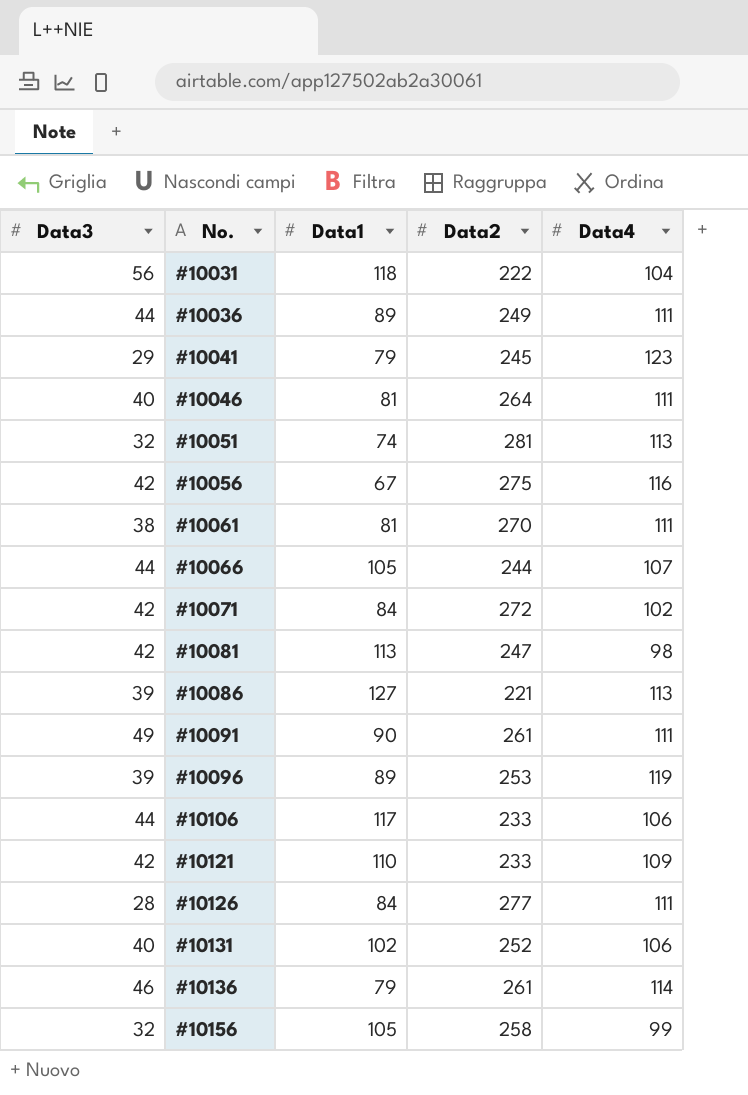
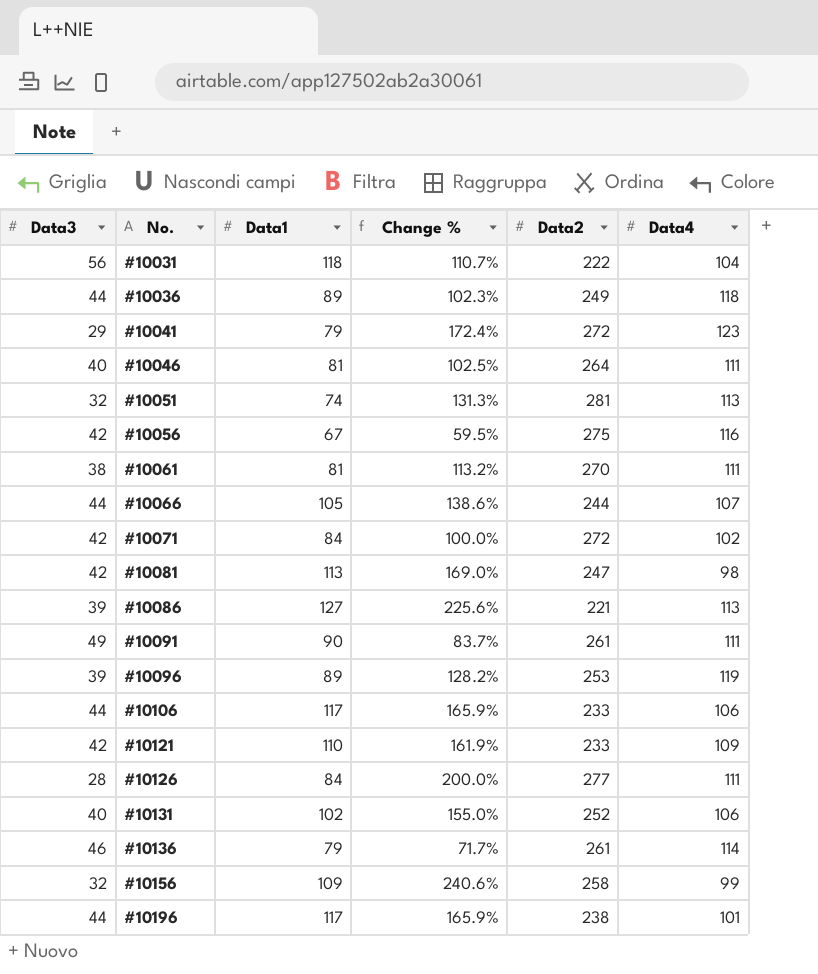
column Change % | formula: none -> ([Data1] - [Data3]) / [Data3]
#10036 | Data4: 111 -> 118
#10041 | Data2: 245 -> 272
#10156 | Data1: 105 -> 109
row #10196: none -> 44 | 117 | 165.9% | 238 | 101

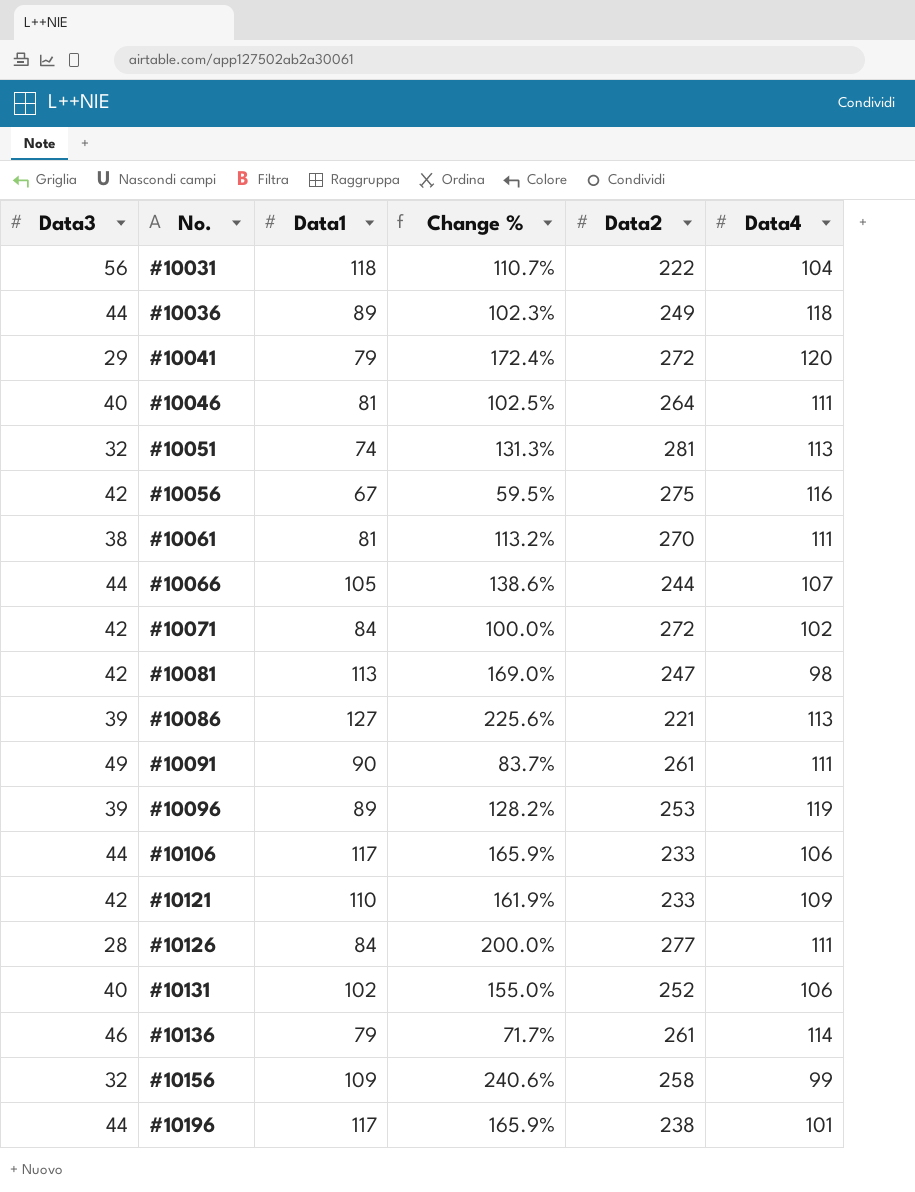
#10041 | Data4: 123 -> 120

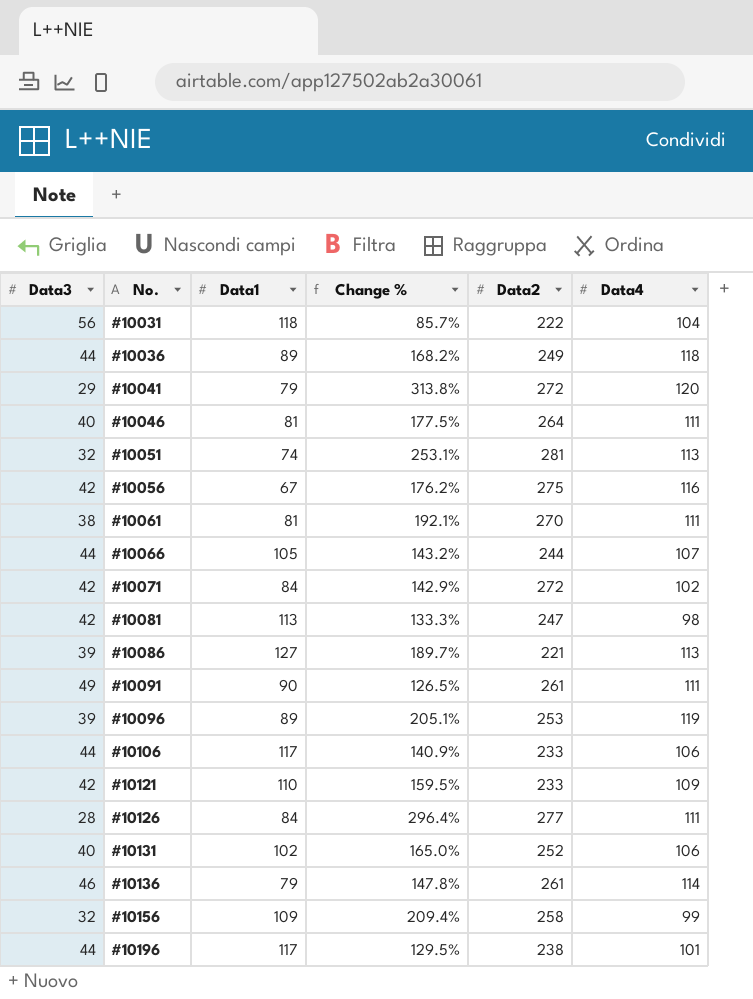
column Change % | formula: ([Data1] - [Data3]) / [Data3] -> ([Data4] - [Data3]) / [Data3]

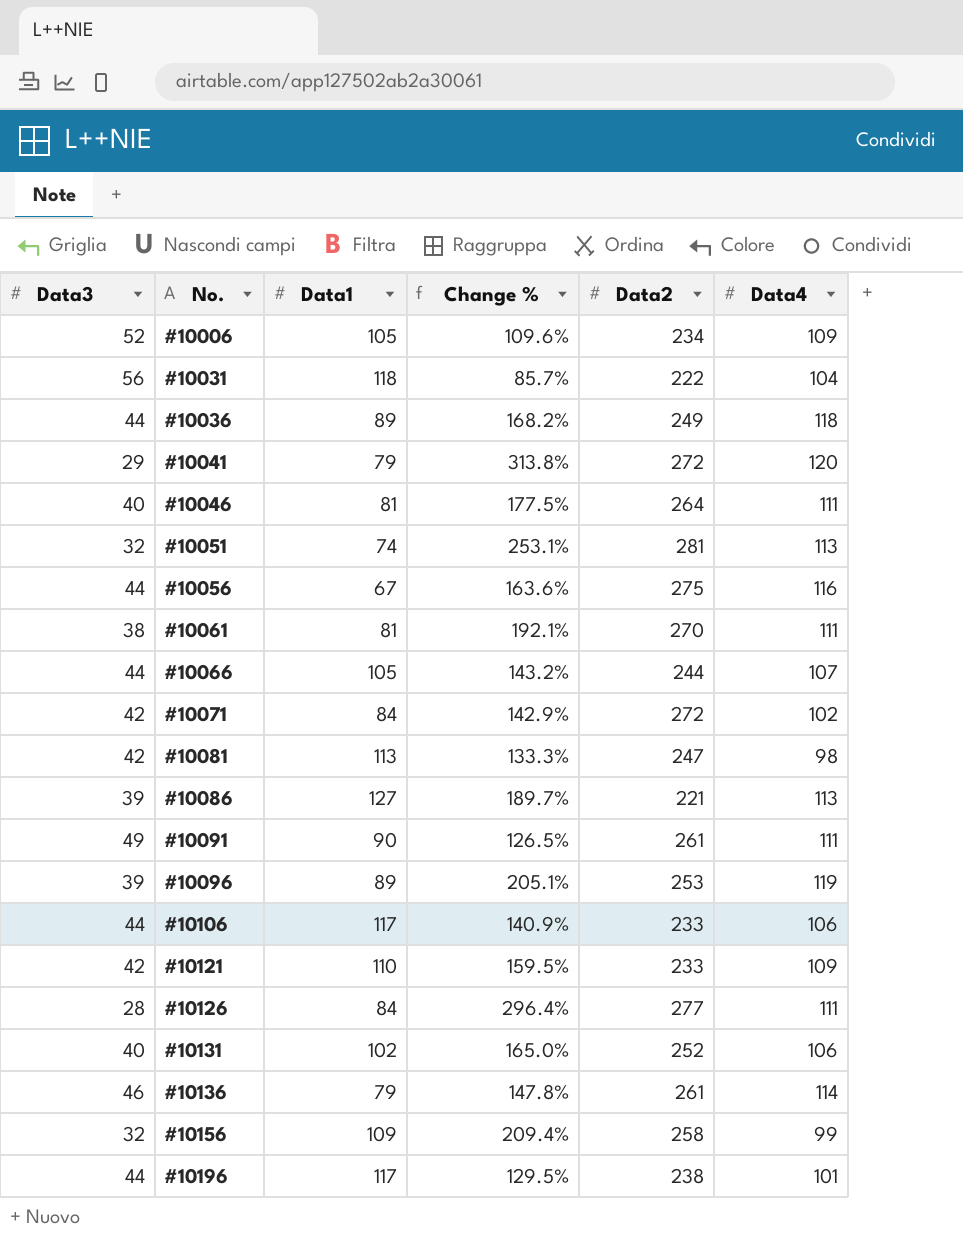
row #10006: none -> 52 | 105 | 109.6% | 234 | 109
#10056 | Data3: 42 -> 44
#10056 | Change %: 176.2% -> 163.6%

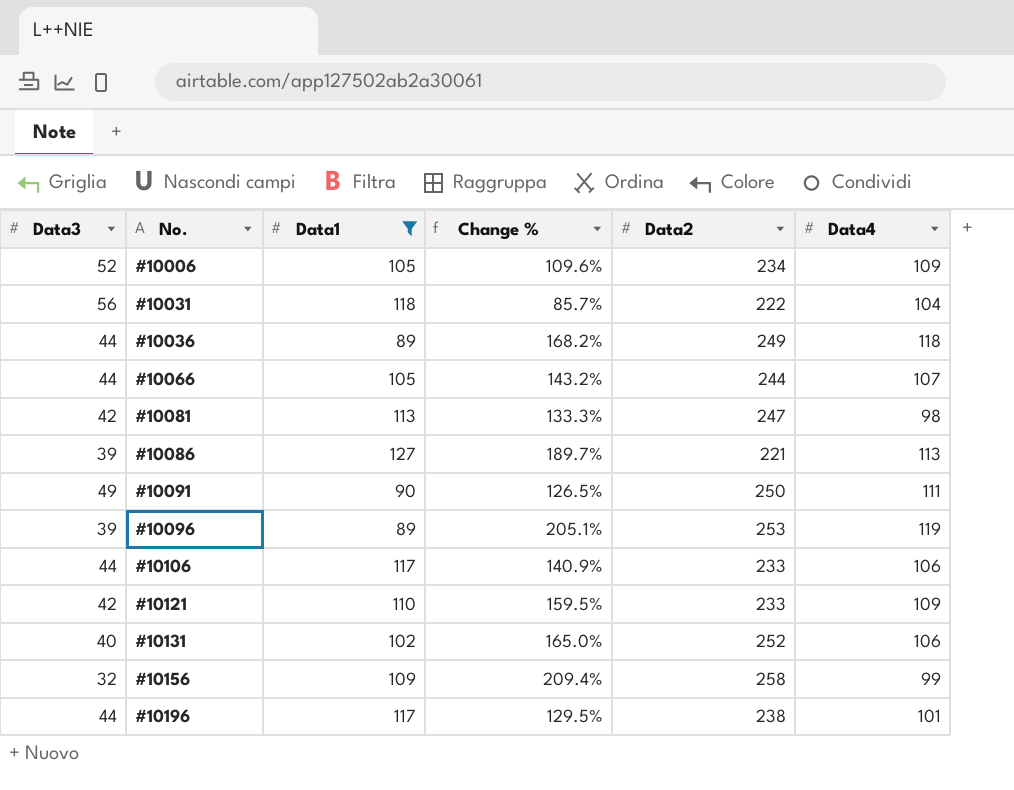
filter: none -> Data1 >= 89
#10091 | Data2: 261 -> 250

